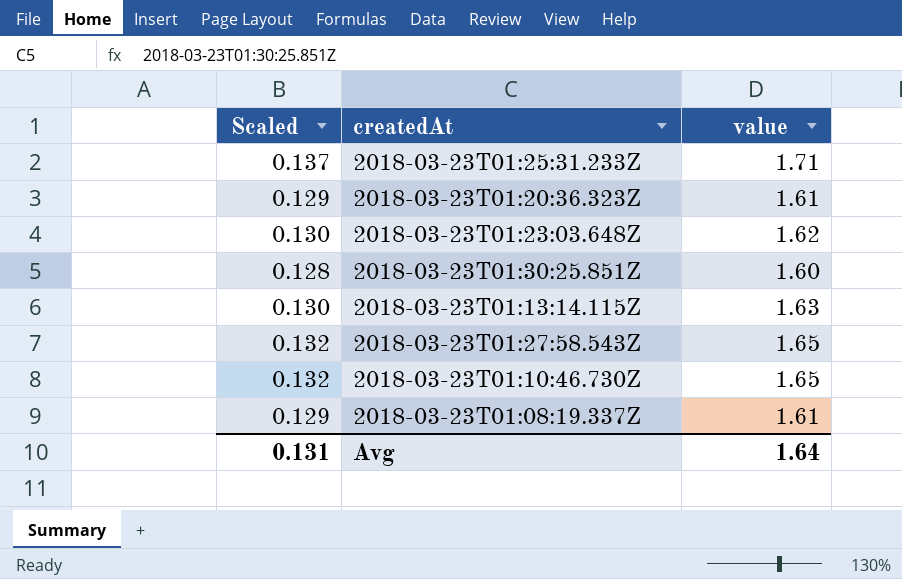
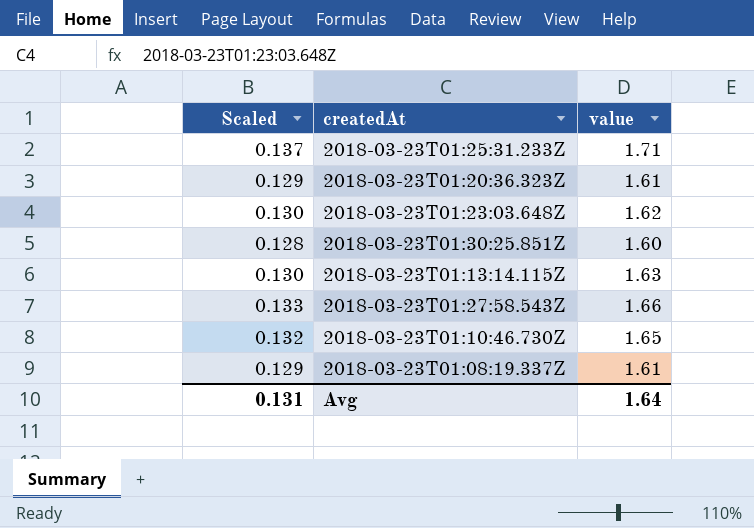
2018-03-23T01:27:58.543Z | Scaled: 0.132 -> 0.133
2018-03-23T01:27:58.543Z | value: 1.65 -> 1.66

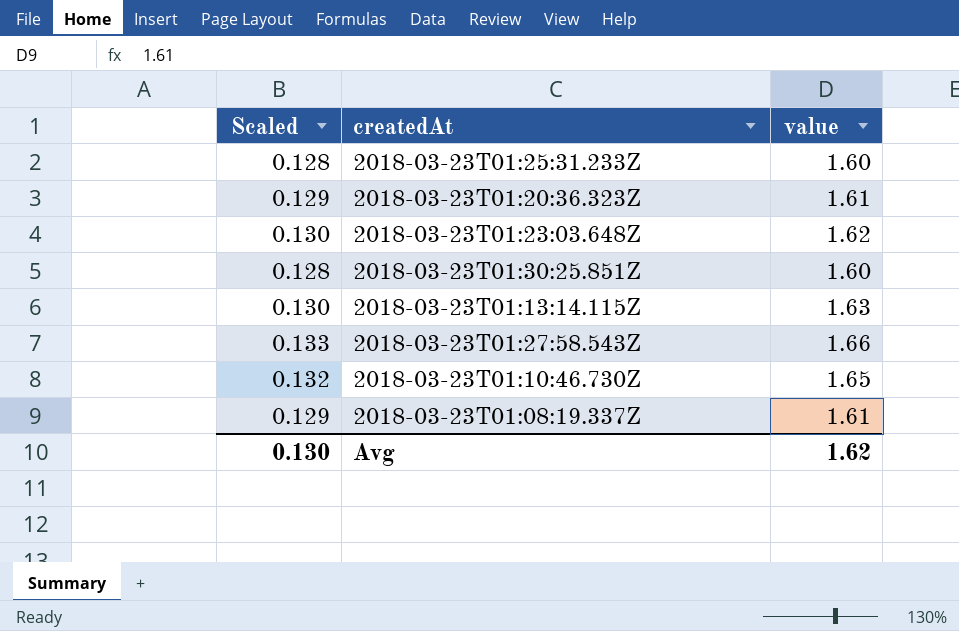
2018-03-23T01:25:31.233Z | Scaled: 0.137 -> 0.128
2018-03-23T01:25:31.233Z | value: 1.71 -> 1.60
Avg | Scaled: 0.131 -> 0.130
Avg | value: 1.64 -> 1.62

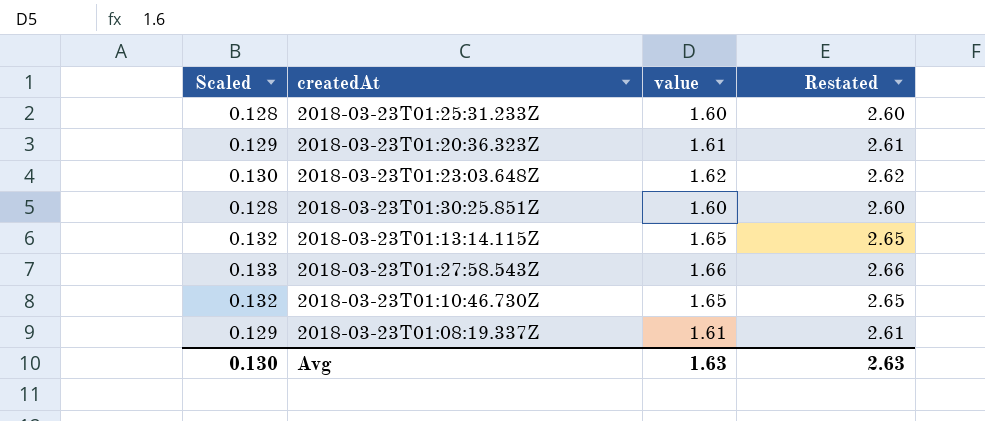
column Restated | formula: none -> [value] + 1
2018-03-23T01:13:14.115Z | Scaled: 0.130 -> 0.132
2018-03-23T01:13:14.115Z | value: 1.63 -> 1.65
Avg | value: 1.62 -> 1.63

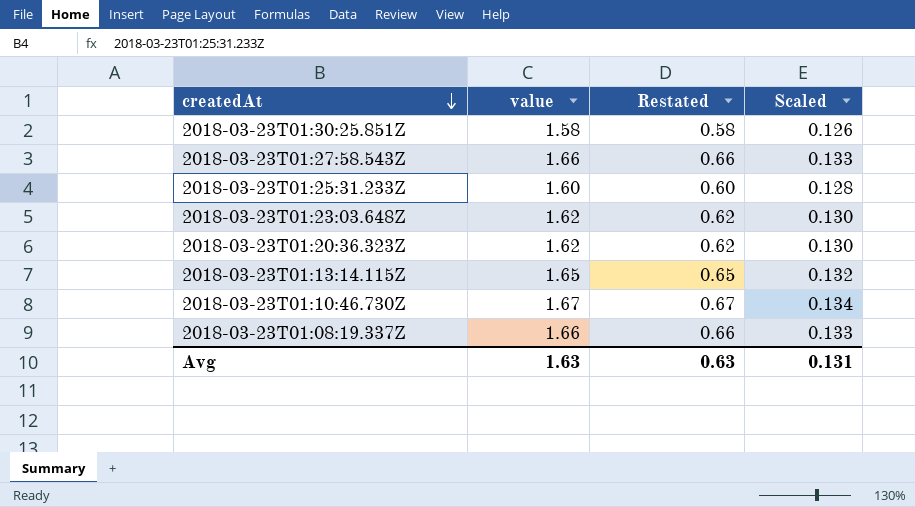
row order: none -> createdAt descending
column Restated | formula: [value] + 1 -> [value] - 1
column Scaled | position: 1 -> 4
2018-03-23T01:30:25.851Z | value: 1.60 -> 1.58
2018-03-23T01:30:25.851Z | Scaled: 0.128 -> 0.126
2018-03-23T01:20:36.323Z | value: 1.61 -> 1.62
2018-03-23T01:20:36.323Z | Scaled: 0.129 -> 0.130
2018-03-23T01:10:46.730Z | value: 1.65 -> 1.67
2018-03-23T01:10:46.730Z | Scaled: 0.132 -> 0.134
2018-03-23T01:08:19.337Z | value: 1.61 -> 1.66
2018-03-23T01:08:19.337Z | Scaled: 0.129 -> 0.133
Avg | Restated: 2.63 -> 0.63
Avg | Scaled: 0.130 -> 0.131

